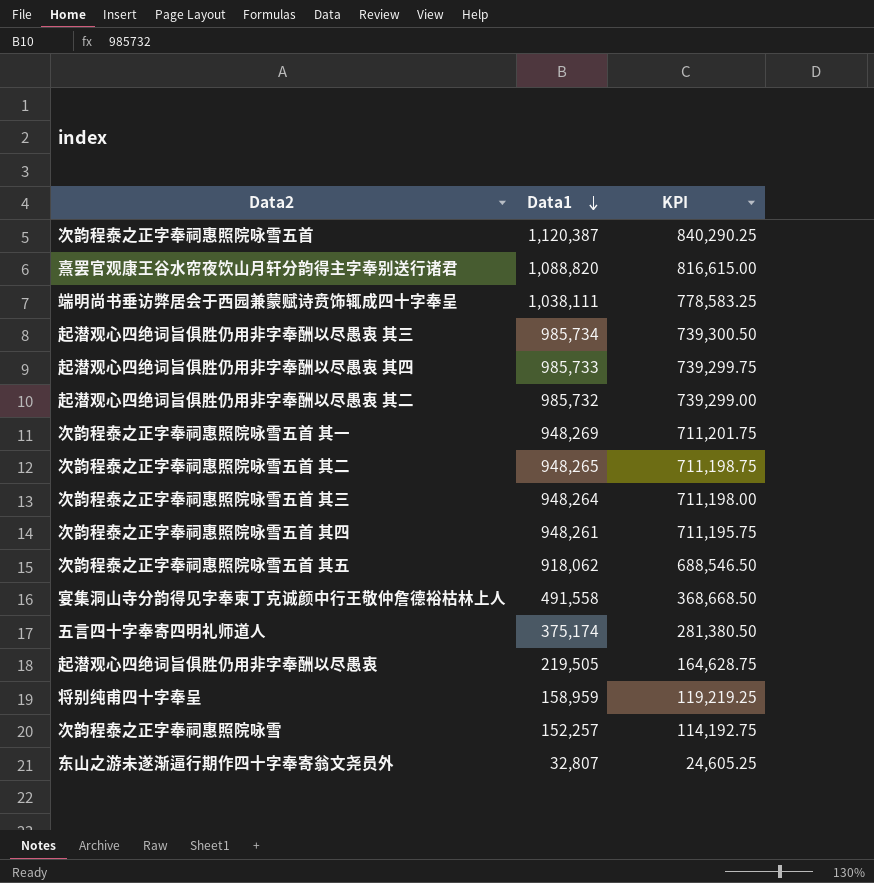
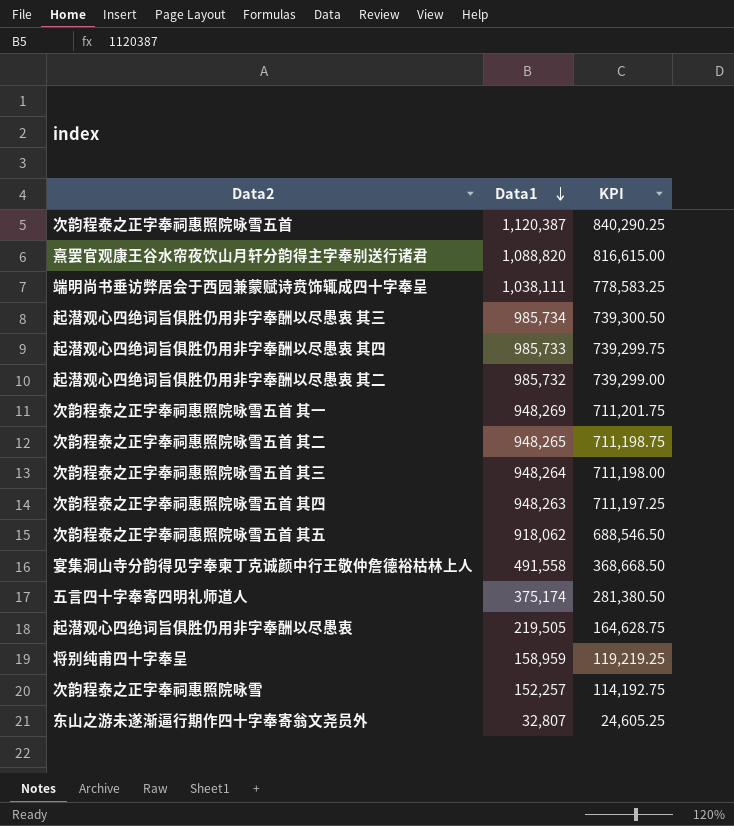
次韵程泰之正字奉祠惠照院咏雪五首 其四 | Data1: 948,261 -> 948,263
次韵程泰之正字奉祠惠照院咏雪五首 其四 | KPI: 711,195.75 -> 711,197.25

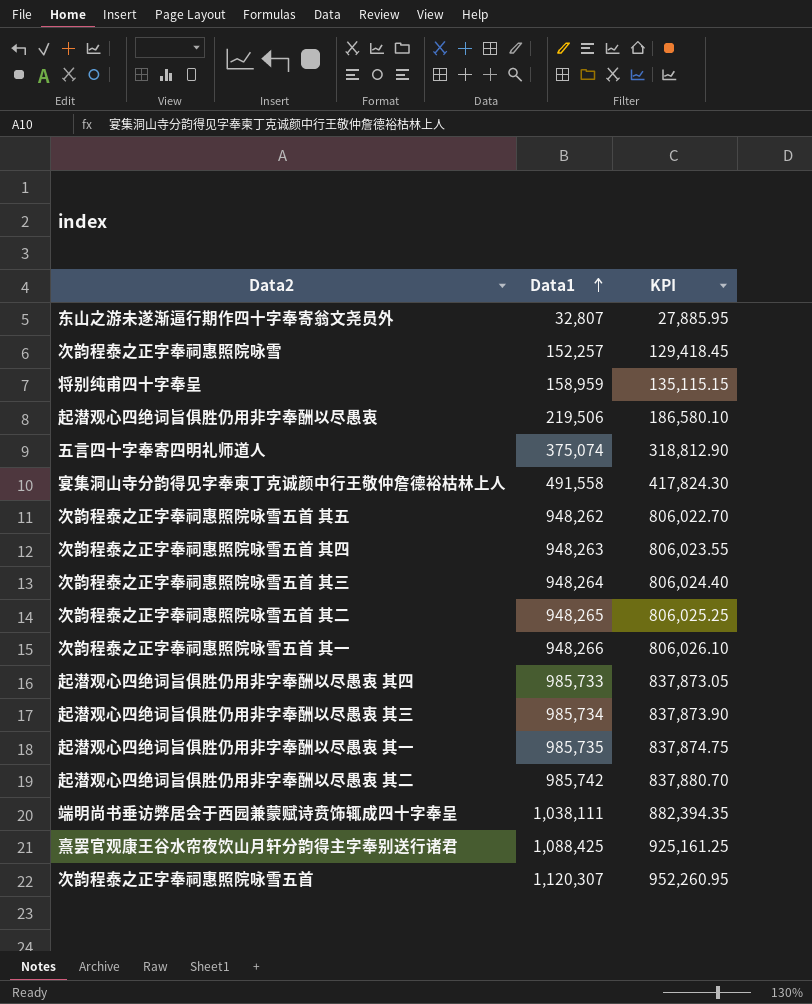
row order: Data1 descending -> Data1 ascending
column KPI | formula: [Data1] * 0.75 -> [Data1] * 0.85
起潜观心四绝词旨俱胜仍用非字奉酬以尽愚衷 | Data1: 219,505 -> 219,506
五言四十字奉寄四明礼师道人 | Data1: 375,174 -> 375,074
次韵程泰之正字奉祠惠照院咏雪五首 其五 | Data1: 918,062 -> 948,262
次韵程泰之正字奉祠惠照院咏雪五首 其一 | Data1: 948,269 -> 948,266
row 起潜观心四绝词旨俱胜仍用非字奉酬以尽愚衷 其一: none -> 985,735 | 837,874.75
起潜观心四绝词旨俱胜仍用非字奉酬以尽愚衷 其二 | Data1: 985,732 -> 985,742
熹罢官观康王谷水帘夜饮山月轩分韵得主字奉别送行诸君 | Data1: 1,088,820 -> 1,088,425
次韵程泰之正字奉祠惠照院咏雪五首 | Data1: 1,120,387 -> 1,120,307

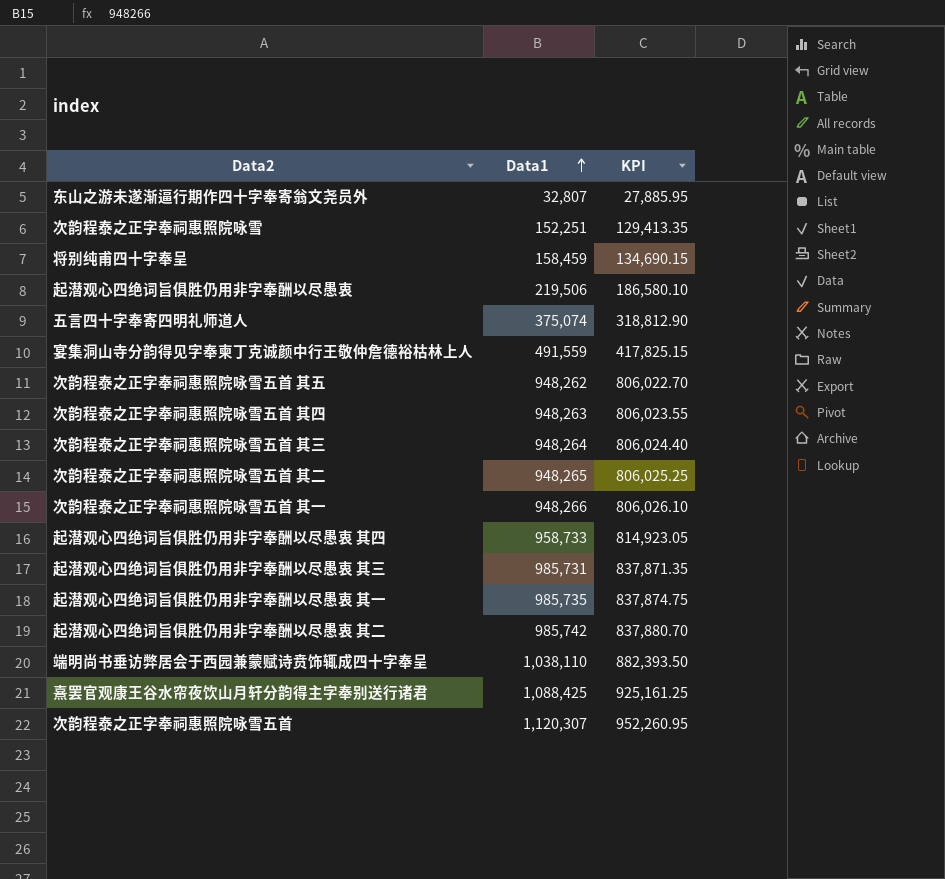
次韵程泰之正字奉祠惠照院咏雪 | Data1: 152,257 -> 152,251
次韵程泰之正字奉祠惠照院咏雪 | KPI: 129,418.45 -> 129,413.35
将别纯甫四十字奉呈 | Data1: 158,959 -> 158,459
将别纯甫四十字奉呈 | KPI: 135,115.15 -> 134,690.15
宴集洞山寺分韵得见字奉柬丁克诚颜中行王敬仲詹德裕枯林上人 | Data1: 491,558 -> 491,559
宴集洞山寺分韵得见字奉柬丁克诚颜中行王敬仲詹德裕枯林上人 | KPI: 417,824.30 -> 417,825.15
起潜观心四绝词旨俱胜仍用非字奉酬以尽愚衷 其四 | Data1: 985,733 -> 958,733
起潜观心四绝词旨俱胜仍用非字奉酬以尽愚衷 其四 | KPI: 837,873.05 -> 814,923.05
起潜观心四绝词旨俱胜仍用非字奉酬以尽愚衷 其三 | Data1: 985,734 -> 985,731
起潜观心四绝词旨俱胜仍用非字奉酬以尽愚衷 其三 | KPI: 837,873.90 -> 837,871.35
端明尚书垂访弊居会于西园兼蒙赋诗贲饰辄成四十字奉呈 | Data1: 1,038,111 -> 1,038,110
端明尚书垂访弊居会于西园兼蒙赋诗贲饰辄成四十字奉呈 | KPI: 882,394.35 -> 882,393.50

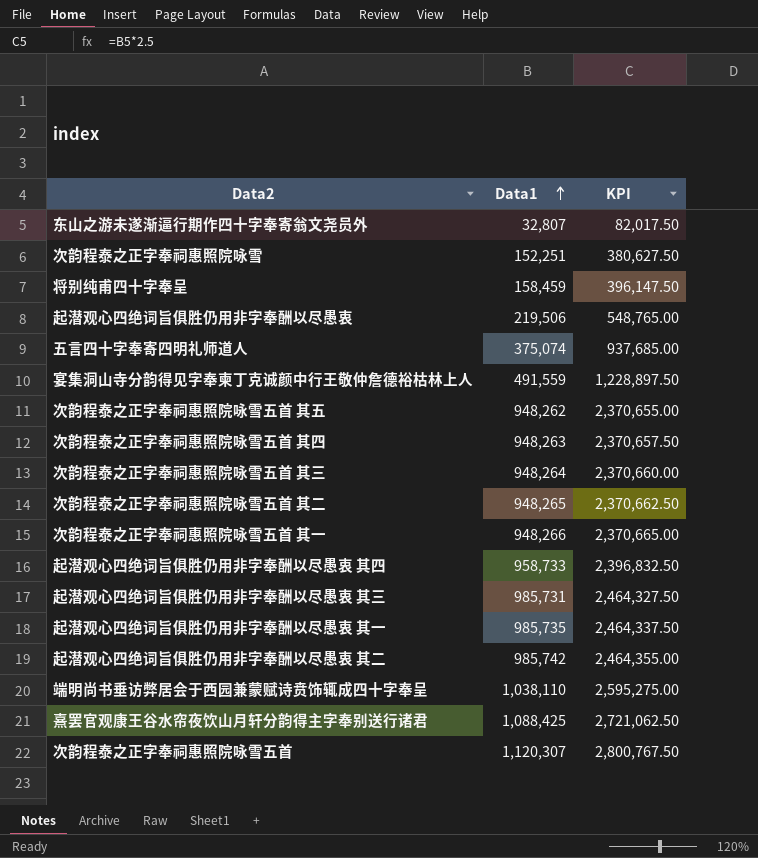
column KPI | formula: [Data1] * 0.85 -> [Data1] * 2.5

